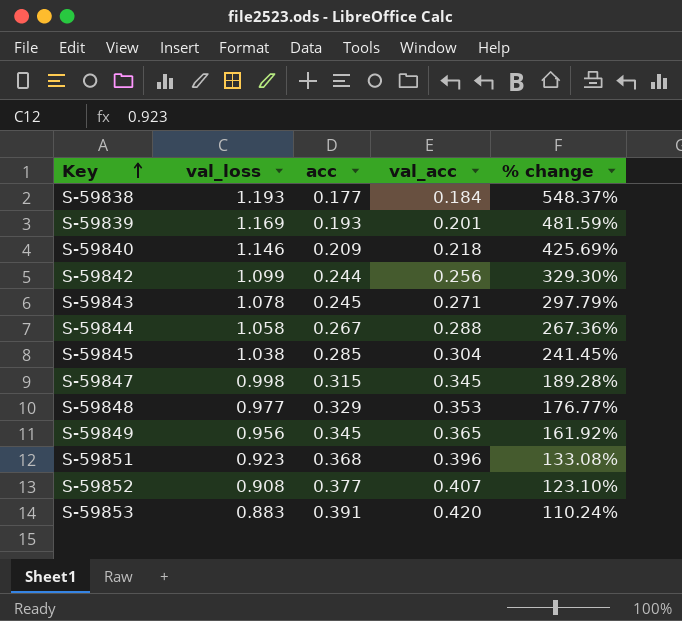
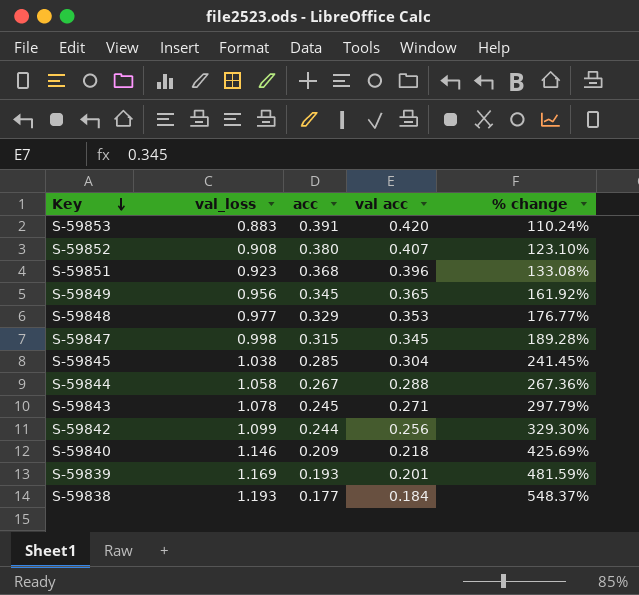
row order: Key ascending -> Key descending
column name: val_acc -> val acc
S-59852 | acc: 0.377 -> 0.380

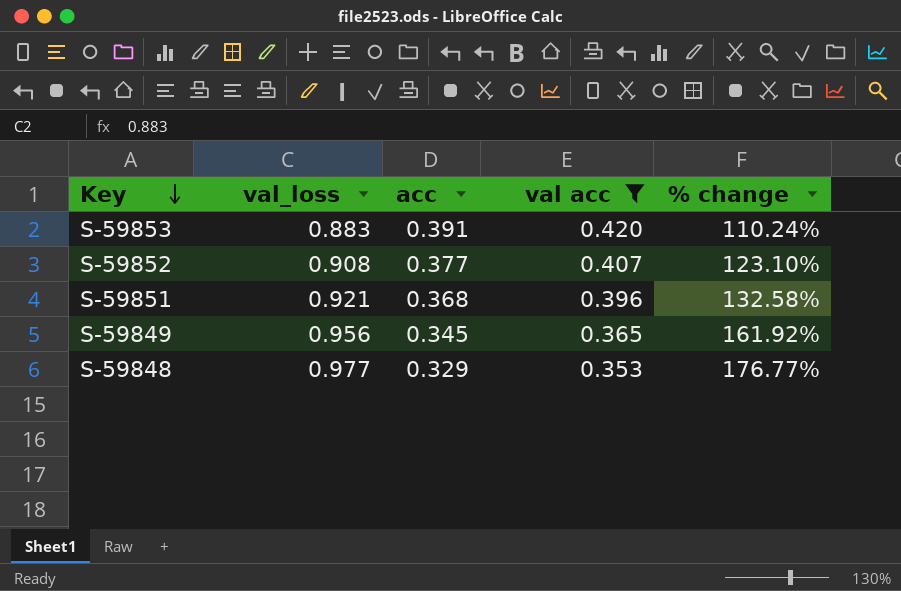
filter: none -> val acc >= 0.353
S-59852 | acc: 0.380 -> 0.377
S-59851 | val_loss: 0.923 -> 0.921
S-59851 | % change: 133.08% -> 132.58%

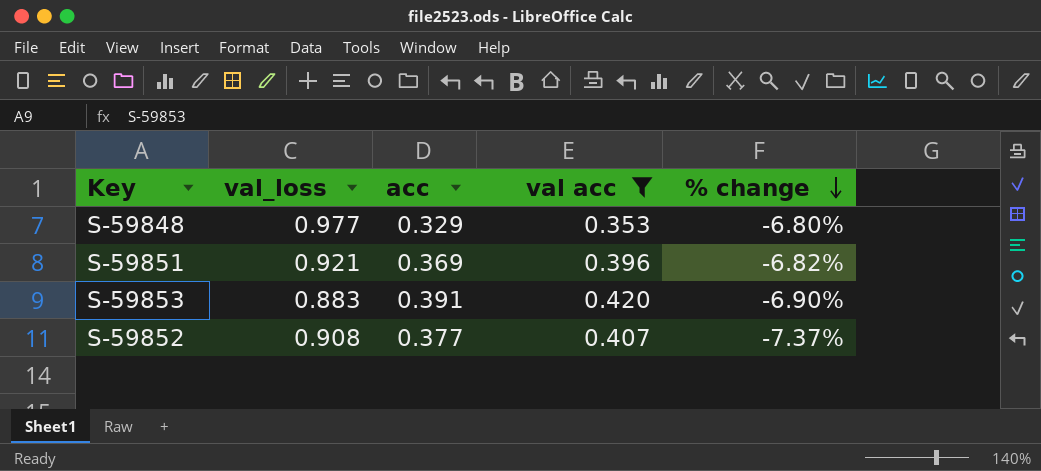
row order: Key descending -> % change descending
column % change | formula: ([val_loss] - [val acc]) / [val acc] -> ([acc] - [val acc]) / [val acc]
row S-59849: 0.956 | 0.345 | 0.365 | 161.92% -> none
S-59851 | acc: 0.368 -> 0.369

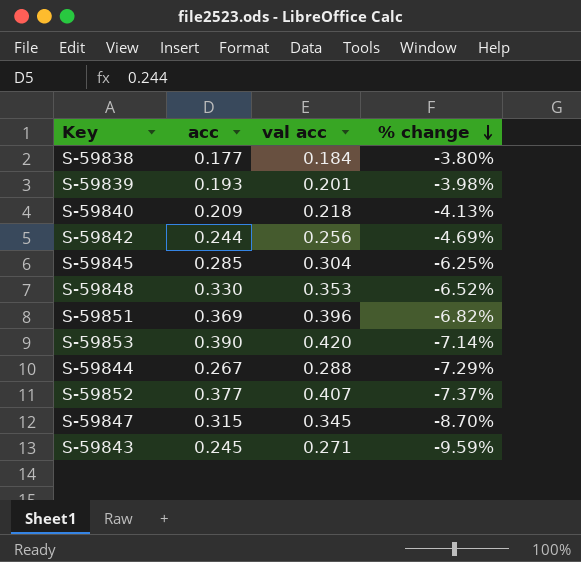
filter: val acc >= 0.353 -> none
column val_loss | position: 2 -> none
S-59848 | acc: 0.329 -> 0.330
S-59848 | % change: -6.80% -> -6.52%
S-59853 | acc: 0.391 -> 0.390
S-59853 | % change: -6.90% -> -7.14%

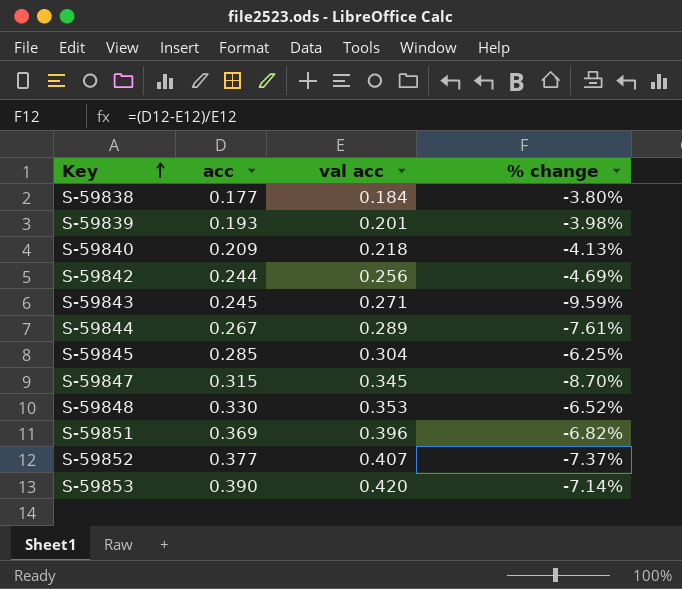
row order: % change descending -> Key ascending
S-59844 | val acc: 0.288 -> 0.289
S-59844 | % change: -7.29% -> -7.61%

